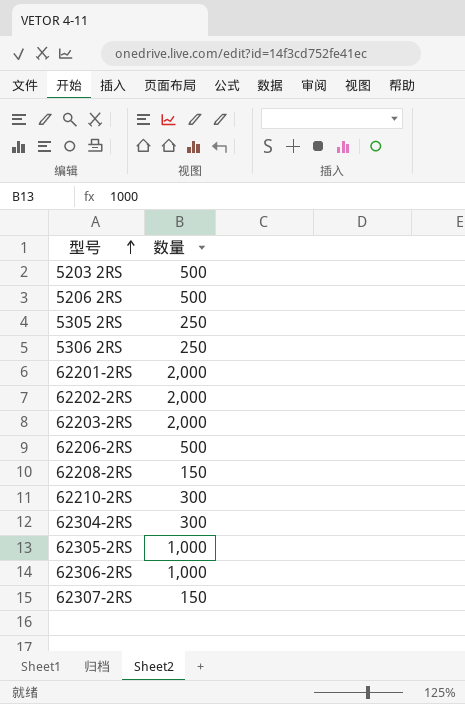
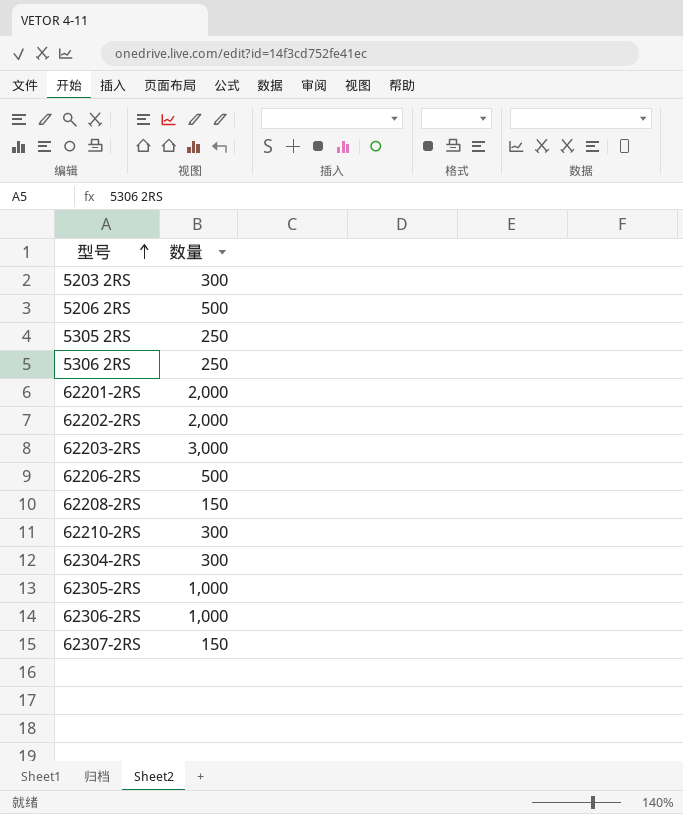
5203 2RS | 数量: 500 -> 300
62203-2RS | 数量: 2,000 -> 3,000

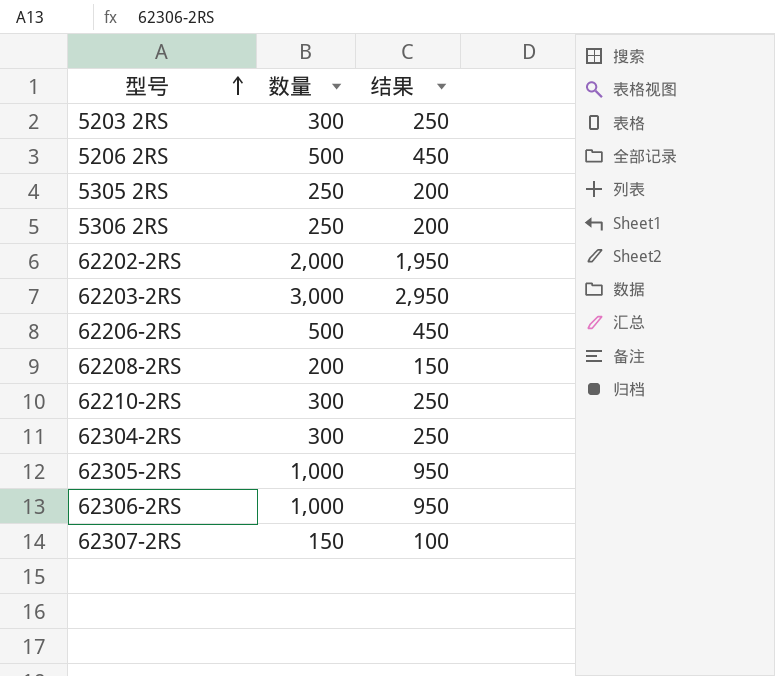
column 结果 | formula: none -> [数量] - 50
row 62201-2RS: 2,000 -> none
62208-2RS | 数量: 150 -> 200

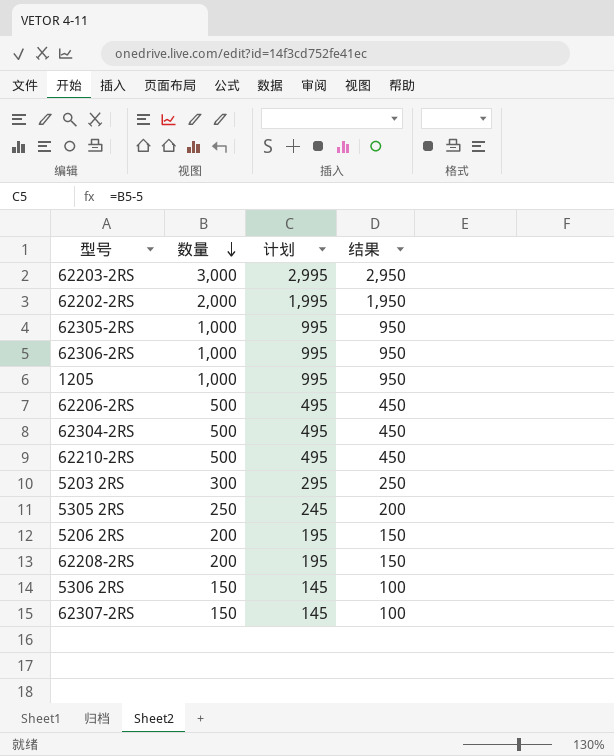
row order: 型号 ascending -> 数量 descending
column 计划 | formula: none -> [数量] - 5
row 1205: none -> 1,000 | 995 | 950
62304-2RS | 数量: 300 -> 500
62304-2RS | 结果: 250 -> 450
62210-2RS | 数量: 300 -> 500
62210-2RS | 结果: 250 -> 450
5206 2RS | 数量: 500 -> 200
5206 2RS | 结果: 450 -> 150
5306 2RS | 数量: 250 -> 150
5306 2RS | 结果: 200 -> 100

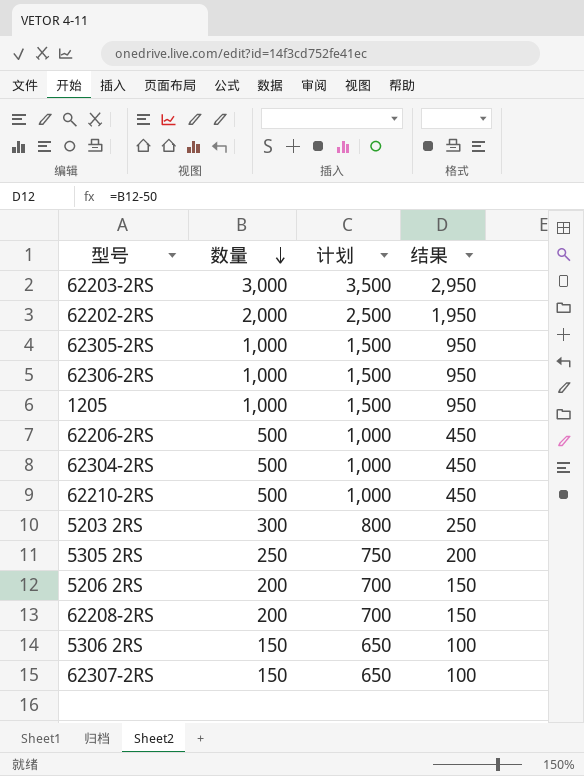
column 计划 | formula: [数量] - 5 -> [数量] + 500

